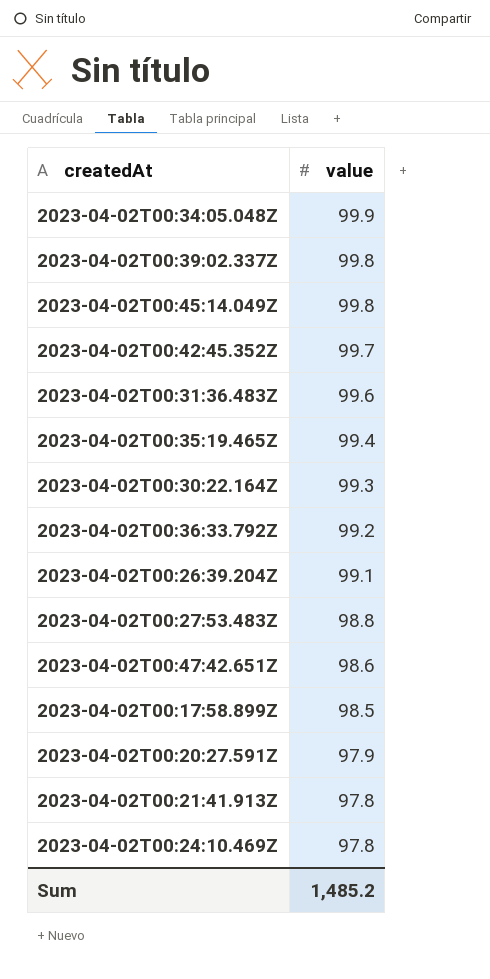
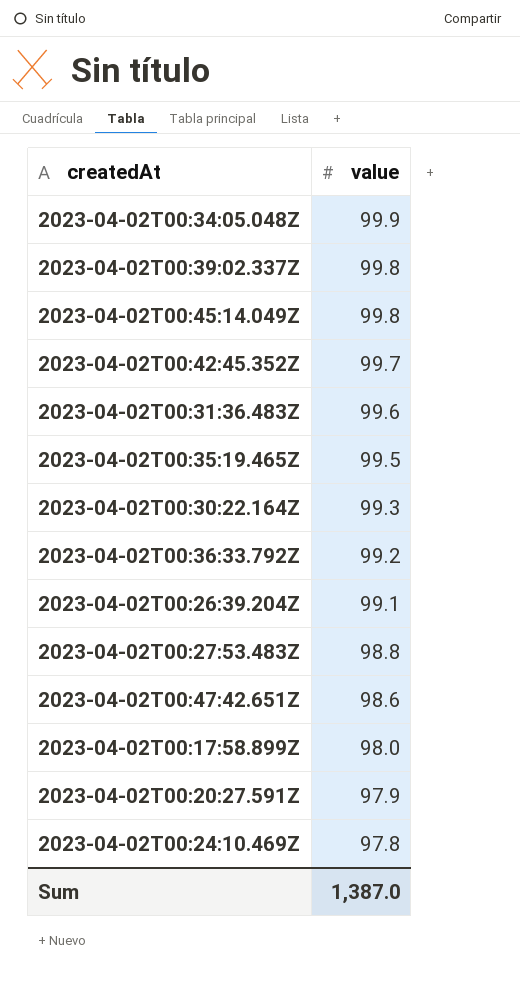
row 2023-04-02T00:21:41.913Z: 97.8 -> none
2023-04-02T00:35:19.465Z | value: 99.4 -> 99.5
2023-04-02T00:17:58.899Z | value: 98.5 -> 98.0
Sum | value: 1,485.2 -> 1,387.0

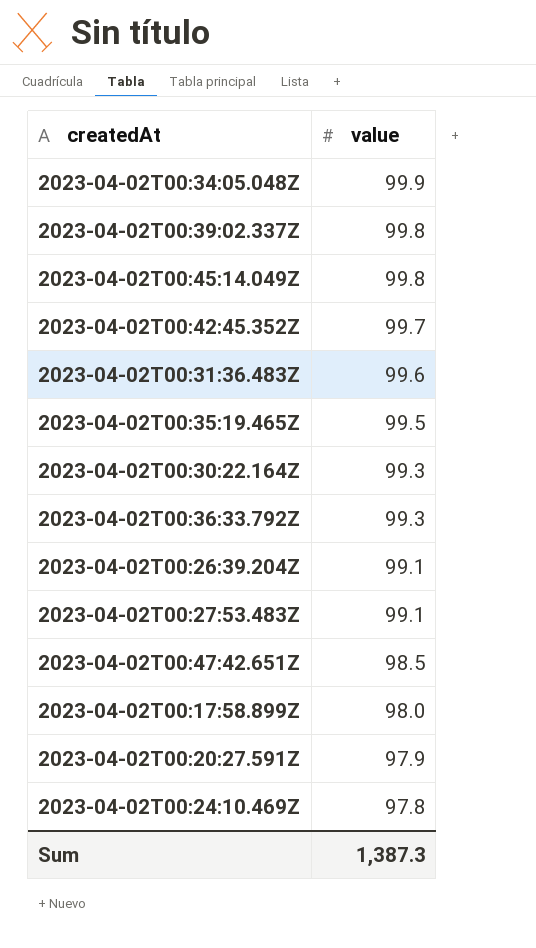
2023-04-02T00:36:33.792Z | value: 99.2 -> 99.3
2023-04-02T00:27:53.483Z | value: 98.8 -> 99.1
2023-04-02T00:47:42.651Z | value: 98.6 -> 98.5
Sum | value: 1,387.0 -> 1,387.3

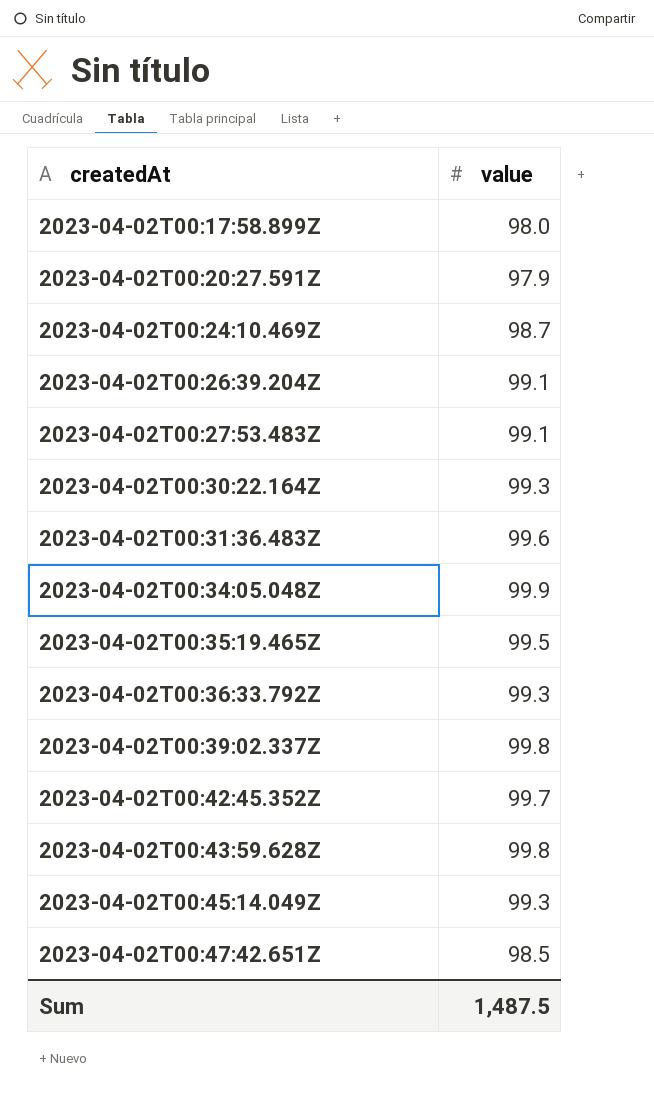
row order: value descending -> createdAt ascending
2023-04-02T00:24:10.469Z | value: 97.8 -> 98.7
row 2023-04-02T00:43:59.628Z: none -> 99.8
2023-04-02T00:45:14.049Z | value: 99.8 -> 99.3
Sum | value: 1,387.3 -> 1,487.5

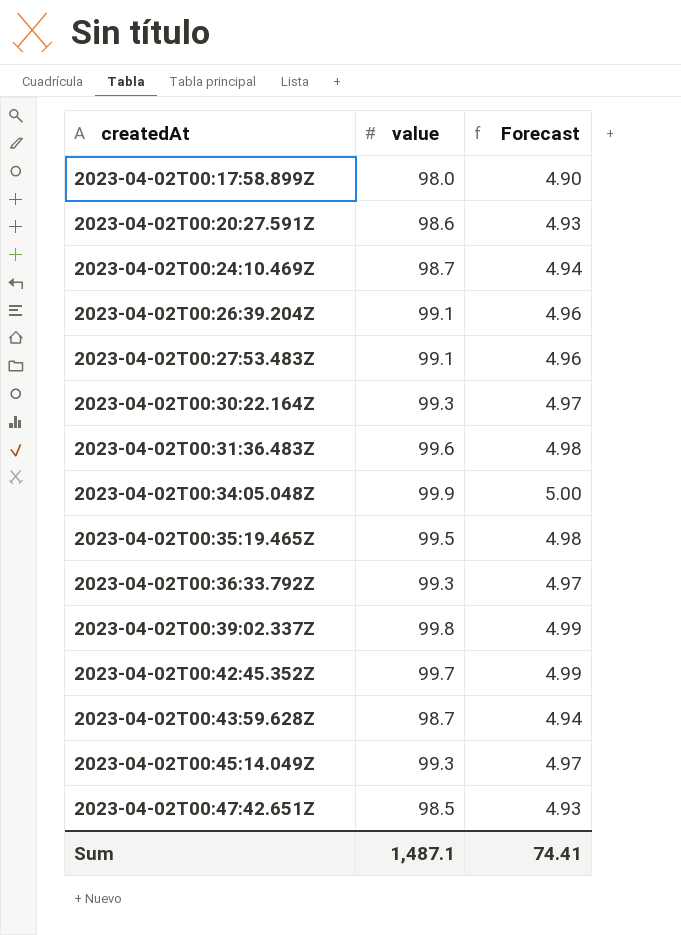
column Forecast | formula: none -> [value] * 0.05
2023-04-02T00:20:27.591Z | value: 97.9 -> 98.6
2023-04-02T00:43:59.628Z | value: 99.8 -> 98.7
Sum | value: 1,487.5 -> 1,487.1

